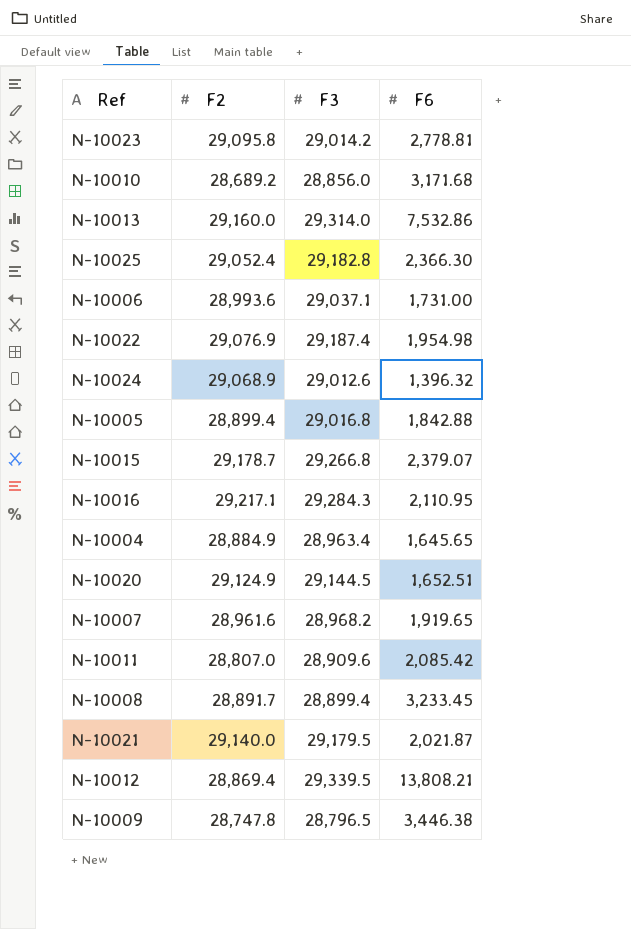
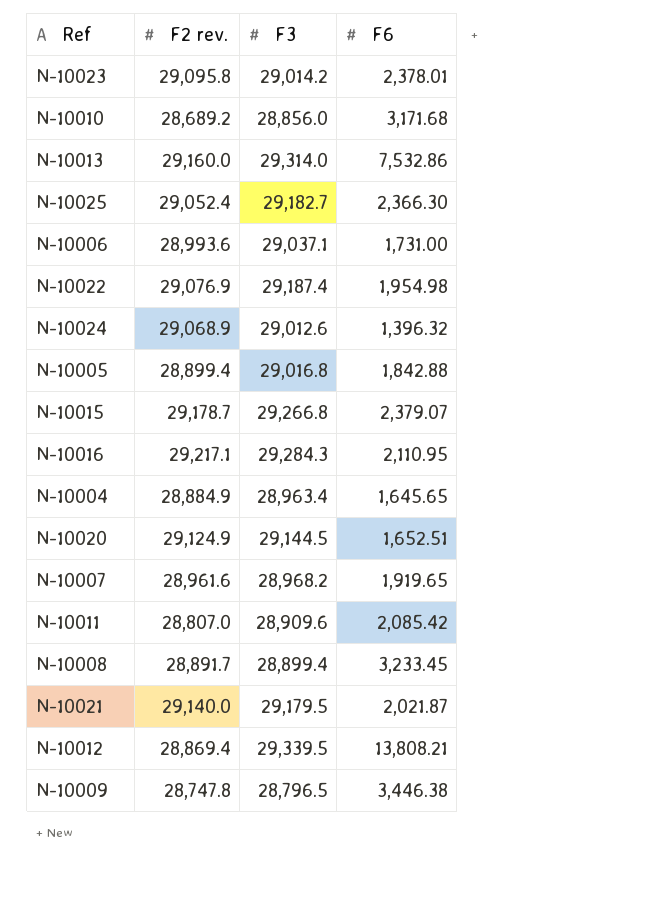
column name: F2 -> F2 rev.
N-10023 | F6: 2,778.81 -> 2,378.01
N-10025 | F3: 29,182.8 -> 29,182.7

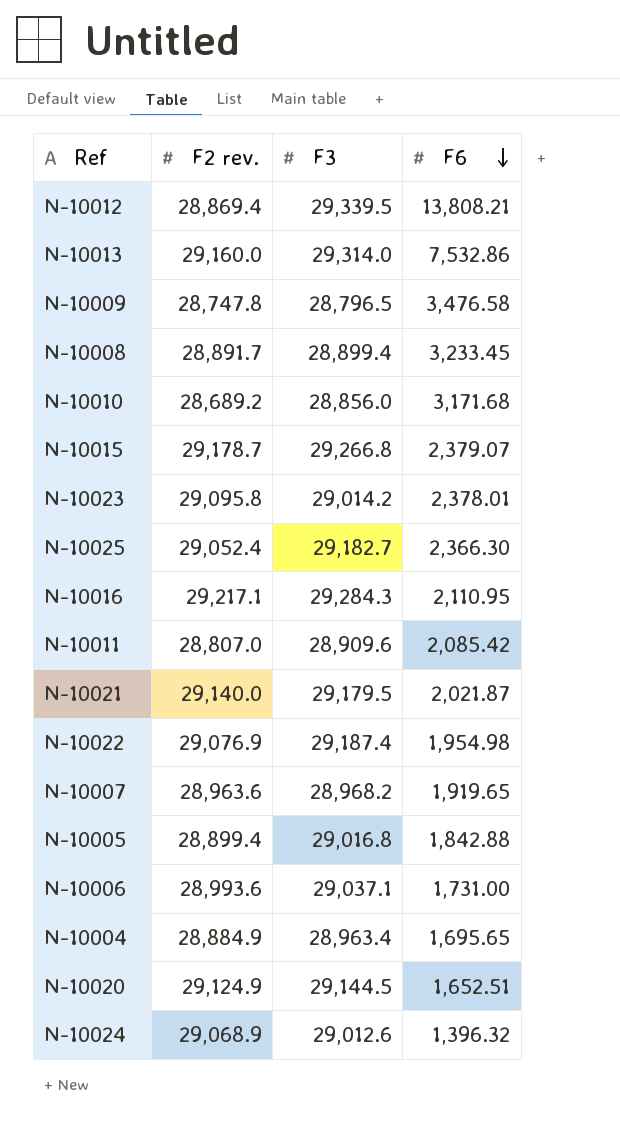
row order: none -> F6 descending
N-10009 | F6: 3,446.38 -> 3,476.58
N-10007 | F2 rev.: 28,961.6 -> 28,963.6
N-10004 | F6: 1,645.65 -> 1,695.65

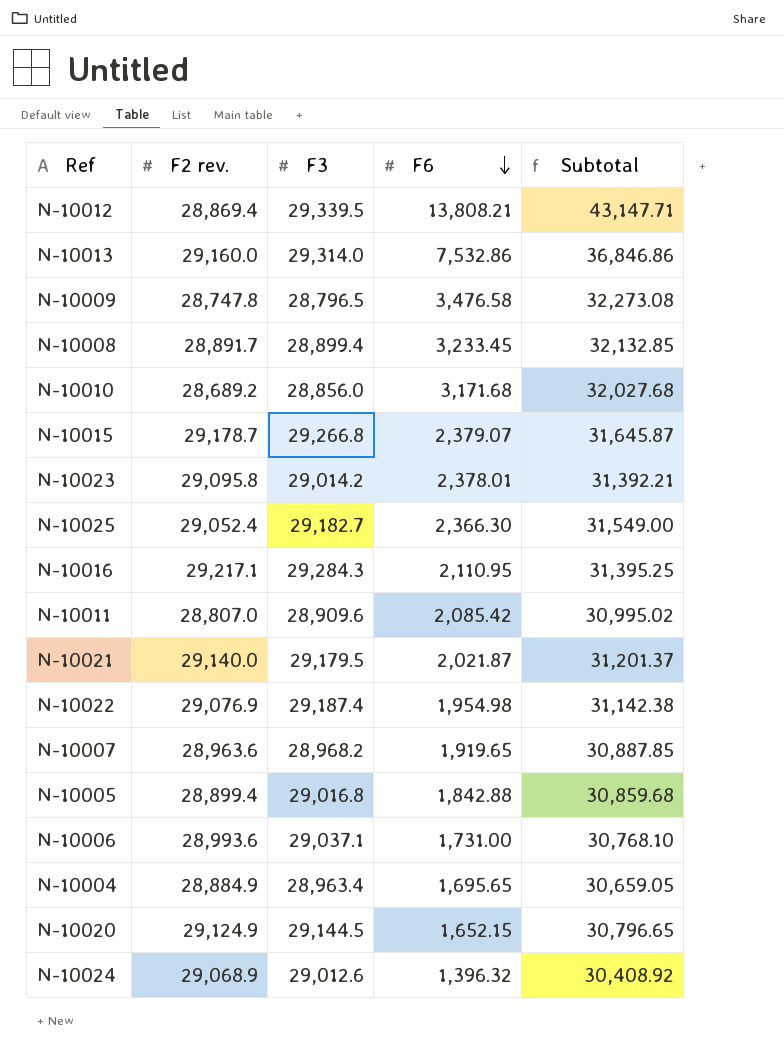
column Subtotal | formula: none -> [F3] + [F6]
N-10020 | F6: 1,652.51 -> 1,652.15

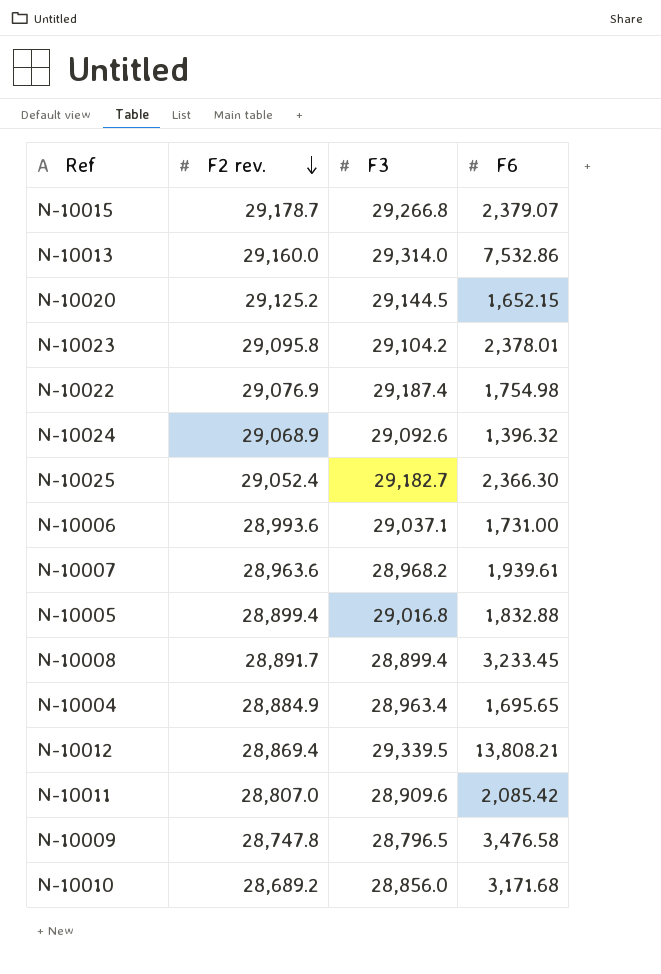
row order: F6 descending -> F2 rev. descending
column Subtotal | formula: [F3] + [F6] -> none
row N-10016: 29,217.1 | 29,284.3 | 2,110.95 | 31,395.25 -> none
row N-10021: 29,140.0 | 29,179.5 | 2,021.87 | 31,201.37 -> none
N-10020 | F2 rev.: 29,124.9 -> 29,125.2
N-10023 | F3: 29,014.2 -> 29,104.2
N-10022 | F6: 1,954.98 -> 1,754.98
N-10024 | F3: 29,012.6 -> 29,092.6
N-10007 | F6: 1,919.65 -> 1,939.61
N-10005 | F6: 1,842.88 -> 1,832.88

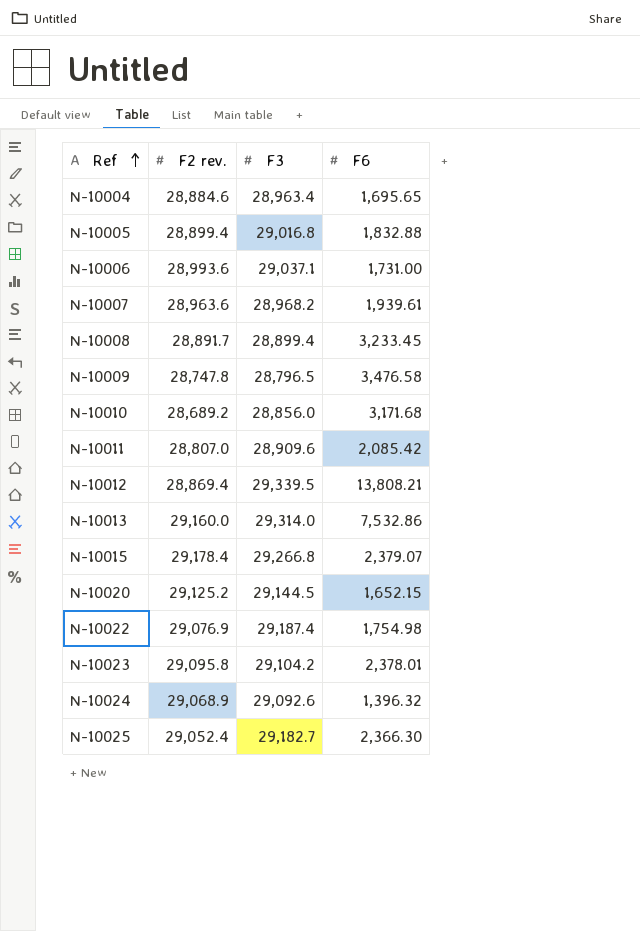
row order: F2 rev. descending -> Ref ascending
N-10004 | F2 rev.: 28,884.9 -> 28,884.6
N-10015 | F2 rev.: 29,178.7 -> 29,178.4

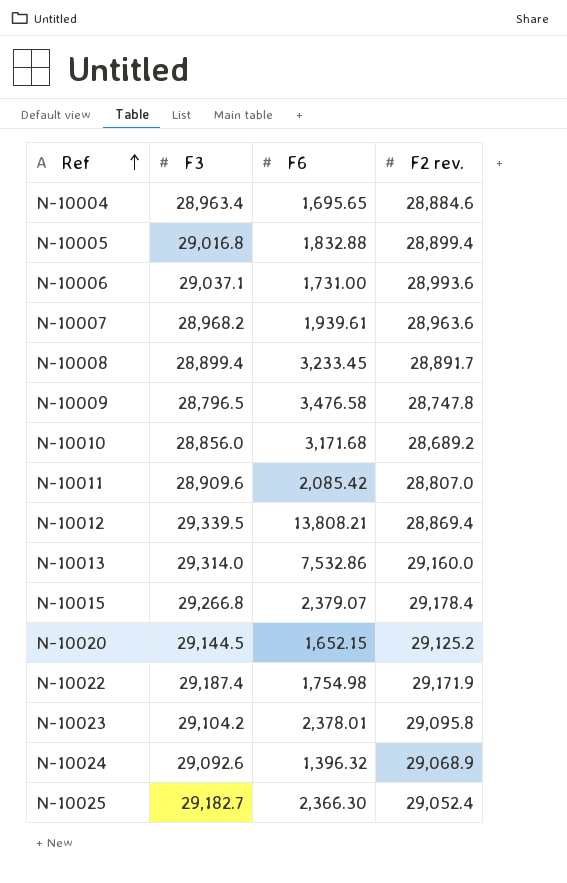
column F2 rev. | position: 2 -> 4
N-10022 | F2 rev.: 29,076.9 -> 29,171.9

